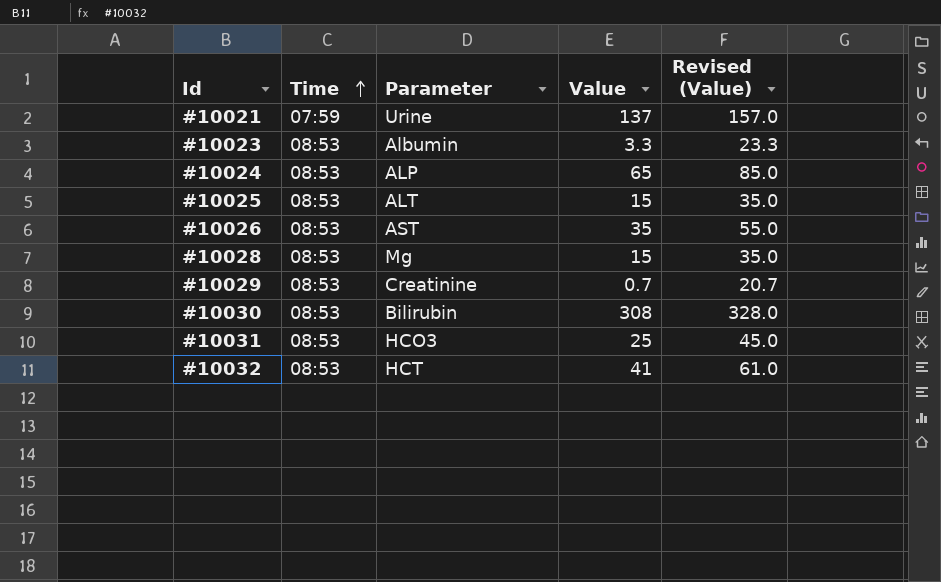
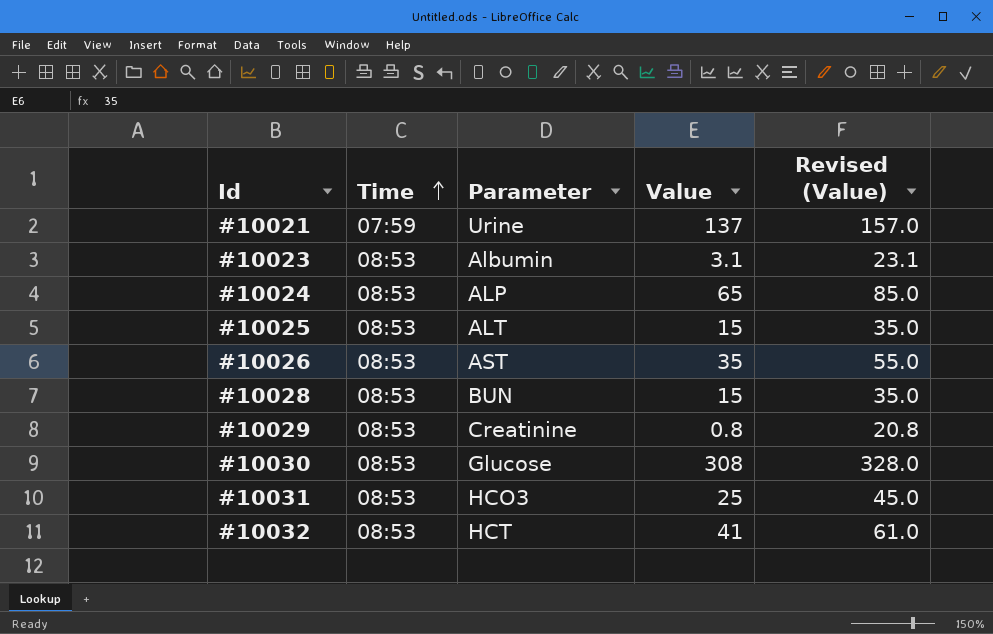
#10023 | Value: 3.3 -> 3.1
#10023 | Revised (Value): 23.3 -> 23.1
#10028 | Parameter: Mg -> BUN
#10029 | Value: 0.7 -> 0.8
#10029 | Revised (Value): 20.7 -> 20.8
#10030 | Parameter: Bilirubin -> Glucose

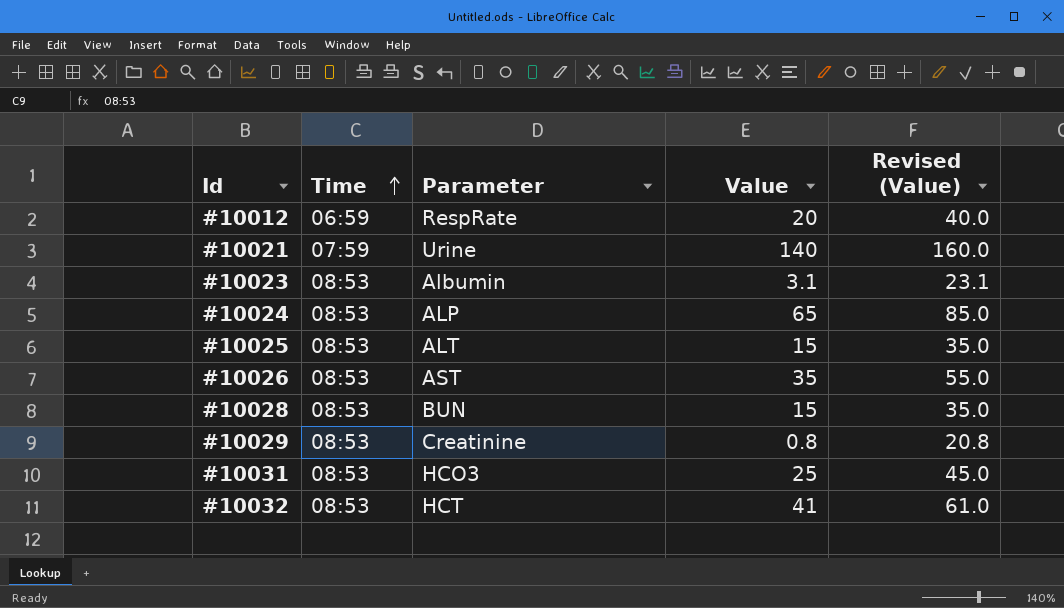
row #10030: 08:53 | Glucose | 308 | 328.0 -> none
row #10012: none -> 06:59 | RespRate | 20 | 40.0
#10021 | Value: 137 -> 140
#10021 | Revised (Value): 157.0 -> 160.0

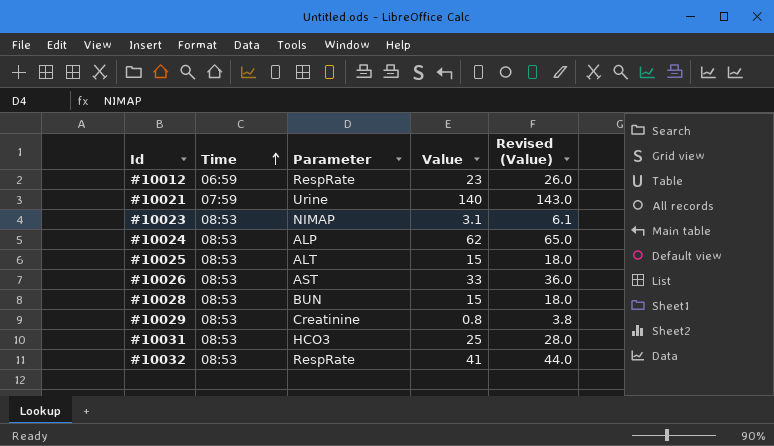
column Revised (Value) | formula: [Value] + 20 -> [Value] + 3
#10012 | Value: 20 -> 23
#10023 | Parameter: Albumin -> NIMAP
#10024 | Value: 65 -> 62
#10026 | Value: 35 -> 33
#10032 | Parameter: HCT -> RespRate

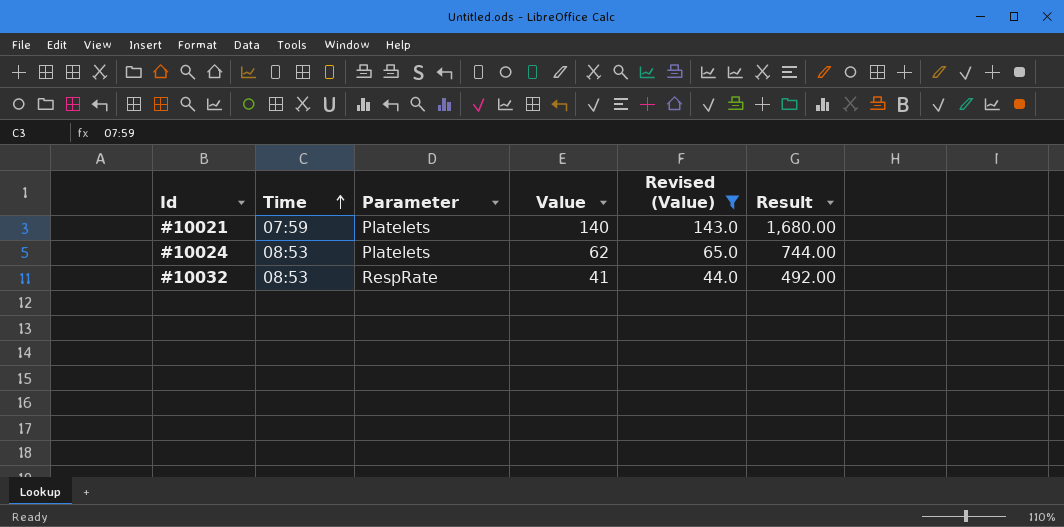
filter: none -> Revised (Value) >= 44.0
column Result | formula: none -> [Value] * 12
#10021 | Parameter: Urine -> Platelets
#10024 | Parameter: ALP -> Platelets

